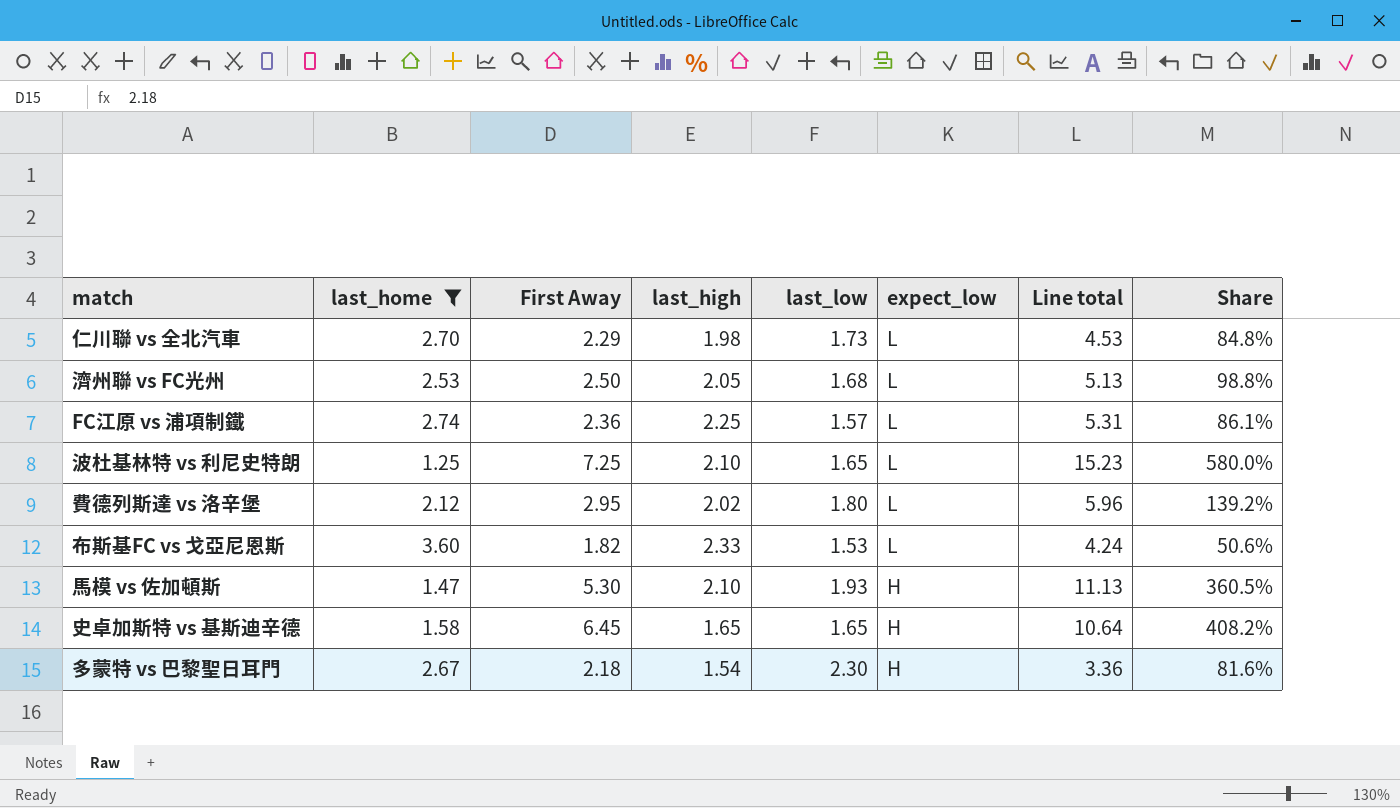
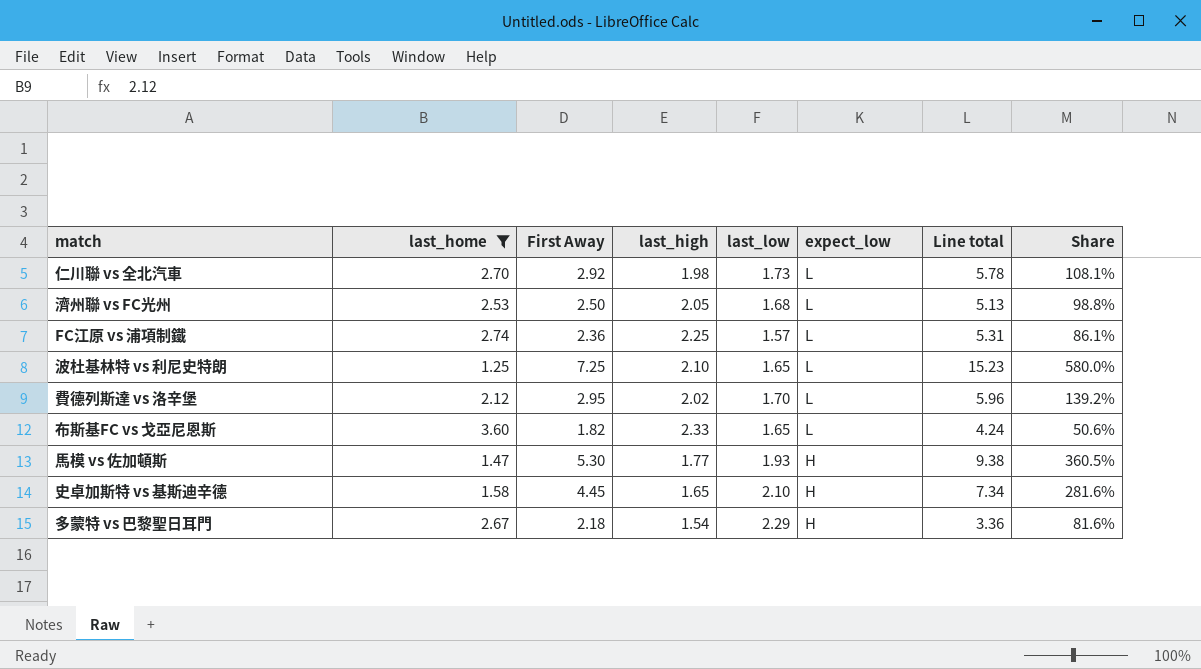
仁川聯 vs 全北汽車 | First Away: 2.29 -> 2.92
仁川聯 vs 全北汽車 | Line total: 4.53 -> 5.78
仁川聯 vs 全北汽車 | Share: 84.8% -> 108.1%
費德列斯達 vs 洛辛堡 | last_low: 1.80 -> 1.70
布斯基FC vs 戈亞尼恩斯 | last_low: 1.53 -> 1.65
馬模 vs 佐加頓斯 | last_high: 2.10 -> 1.77
馬模 vs 佐加頓斯 | Line total: 11.13 -> 9.38
史卓加斯特 vs 基斯迪辛德 | First Away: 6.45 -> 4.45
史卓加斯特 vs 基斯迪辛德 | last_low: 1.65 -> 2.10
史卓加斯特 vs 基斯迪辛德 | Line total: 10.64 -> 7.34
史卓加斯特 vs 基斯迪辛德 | Share: 408.2% -> 281.6%
多蒙特 vs 巴黎聖日耳門 | last_low: 2.30 -> 2.29

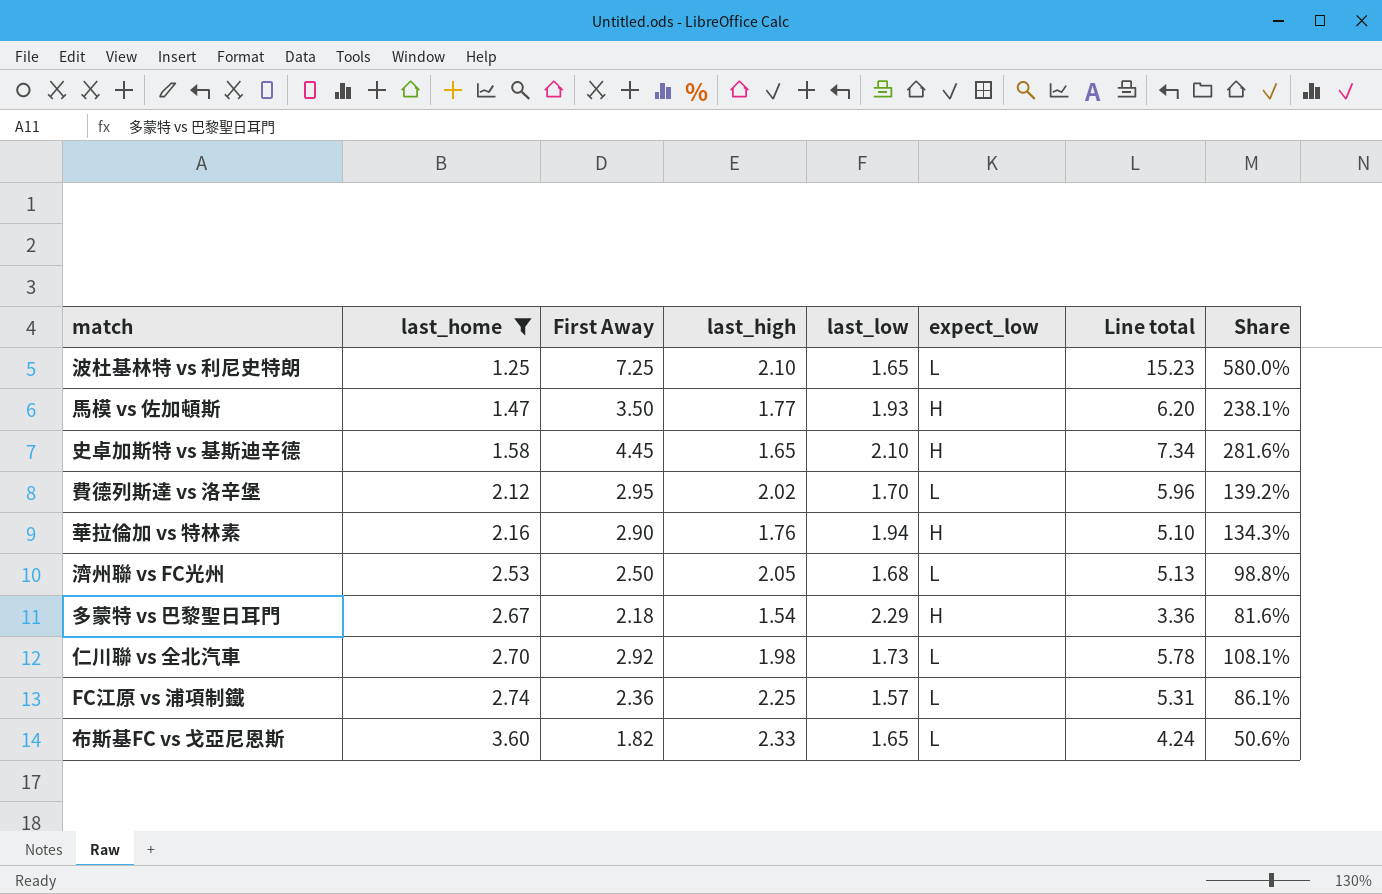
row order: expect_low descending -> last_home ascending
馬模 vs 佐加頓斯 | First Away: 5.30 -> 3.50
馬模 vs 佐加頓斯 | Line total: 9.38 -> 6.20
馬模 vs 佐加頓斯 | Share: 360.5% -> 238.1%
row 華拉倫加 vs 特林素: none -> 2.16 | 2.90 | 1.76 | 1.94 | H | 5.10 | 134.3%

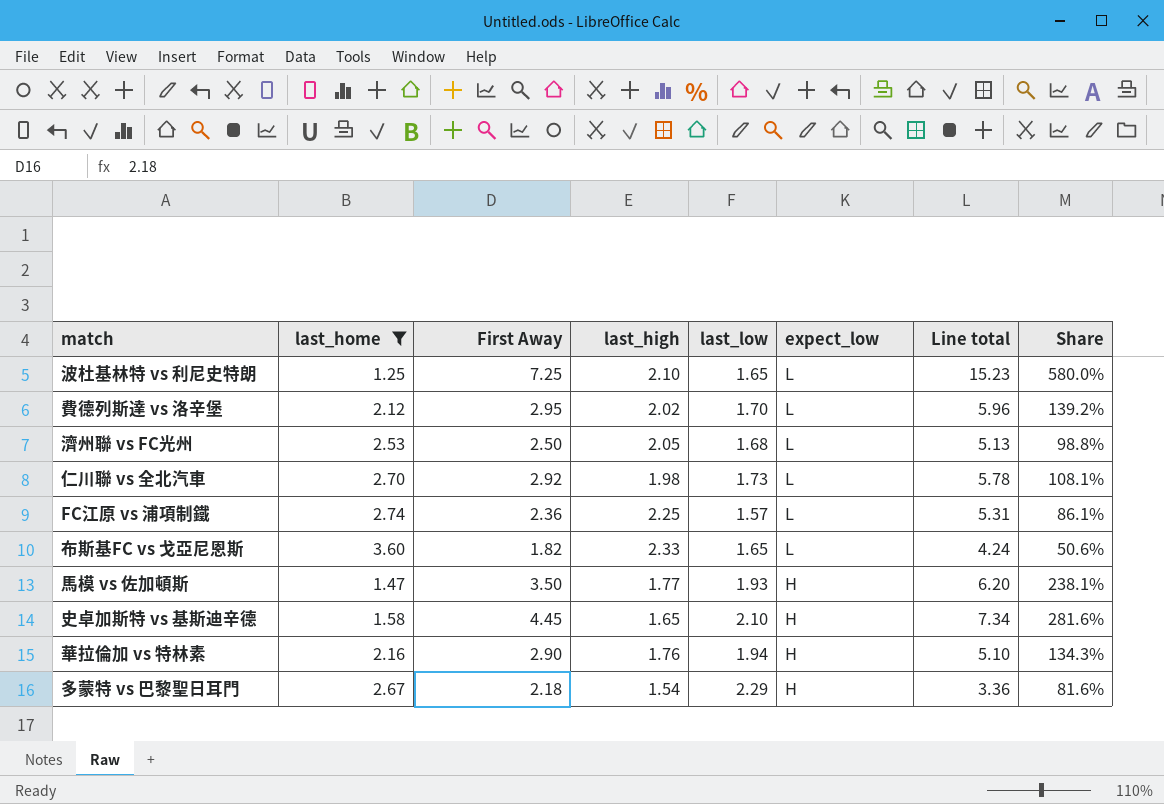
row order: last_home ascending -> expect_low descending

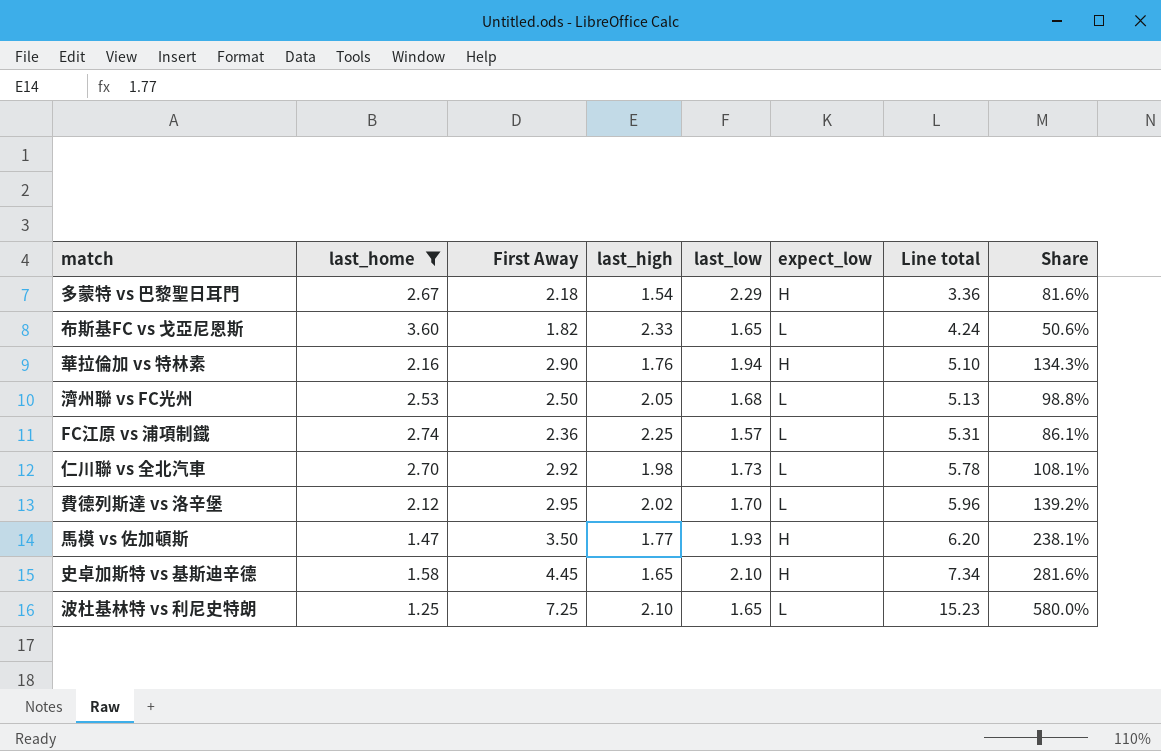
row order: expect_low descending -> Line total ascending

